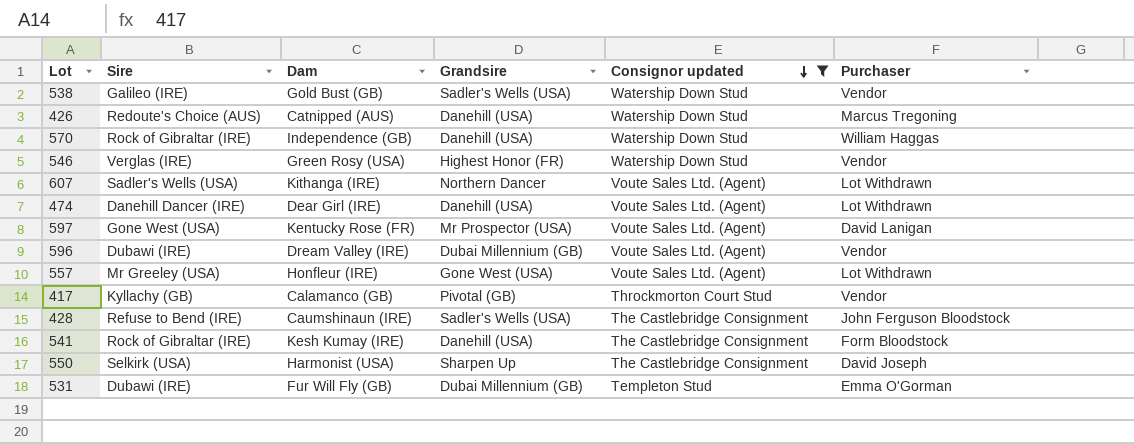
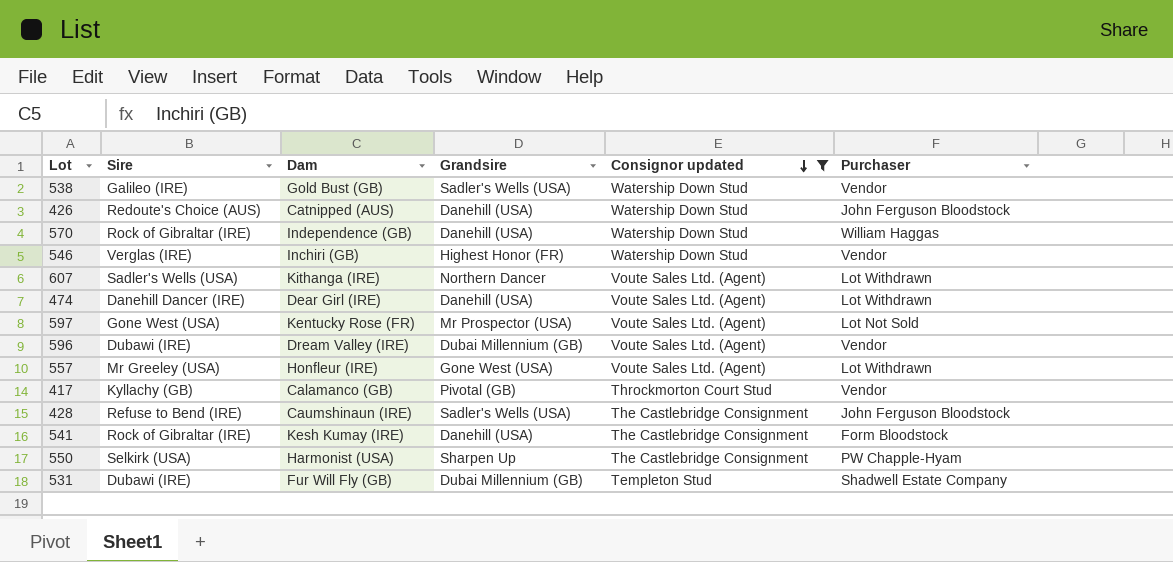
426 | Purchaser: Marcus Tregoning -> John Ferguson Bloodstock
546 | Dam: Green Rosy (USA) -> Inchiri (GB)
597 | Purchaser: David Lanigan -> Lot Not Sold
550 | Purchaser: David Joseph -> PW Chapple-Hyam
531 | Purchaser: Emma O'Gorman -> Shadwell Estate Company

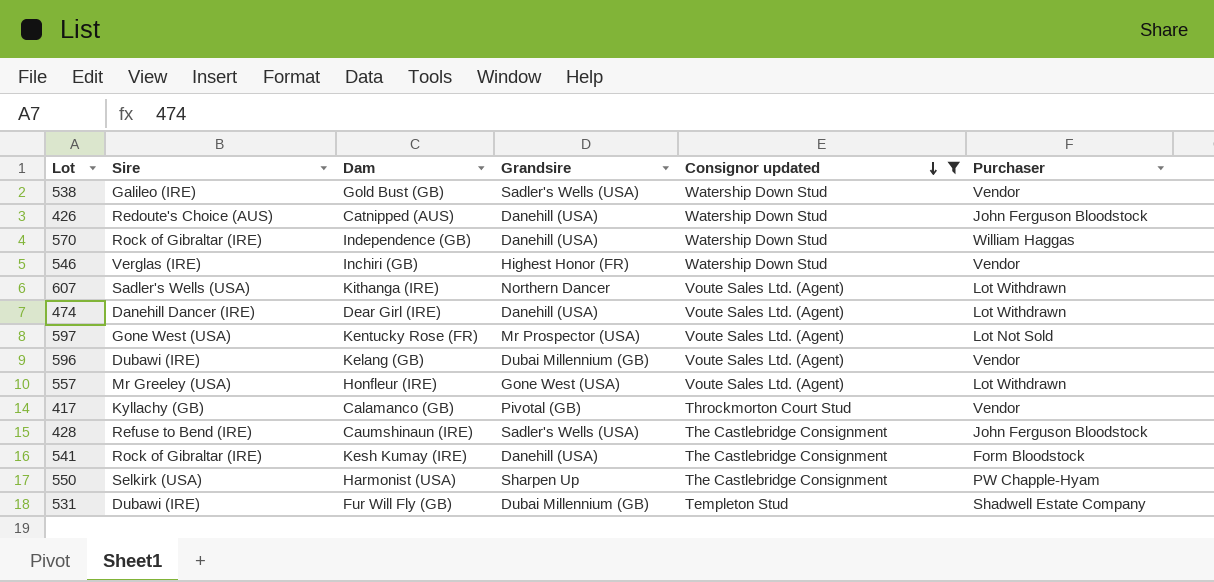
596 | Dam: Dream Valley (IRE) -> Kelang (GB)

